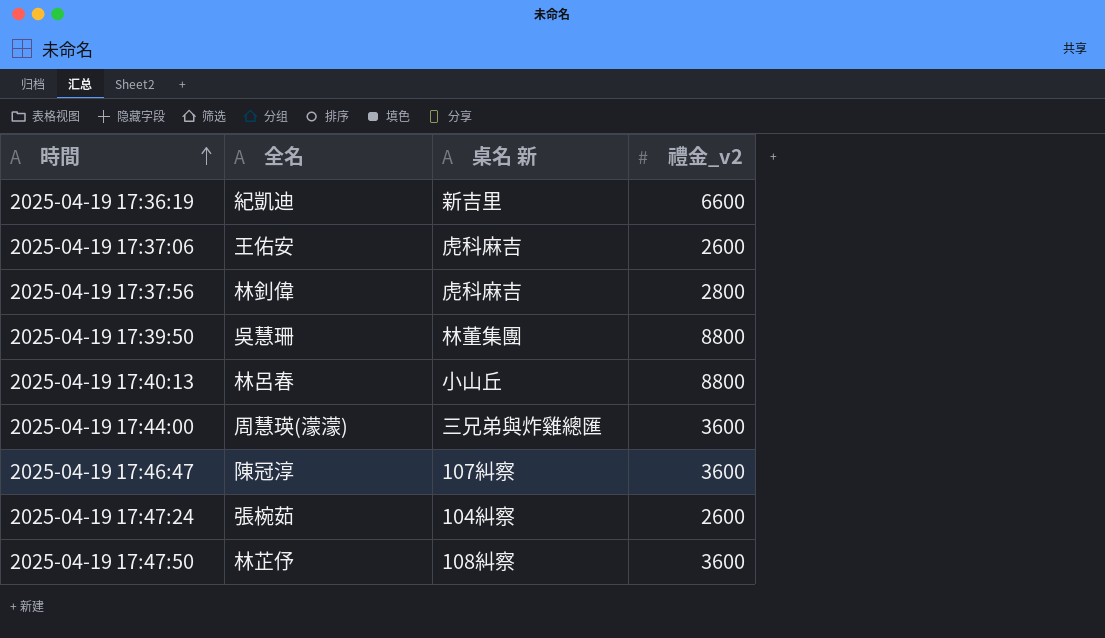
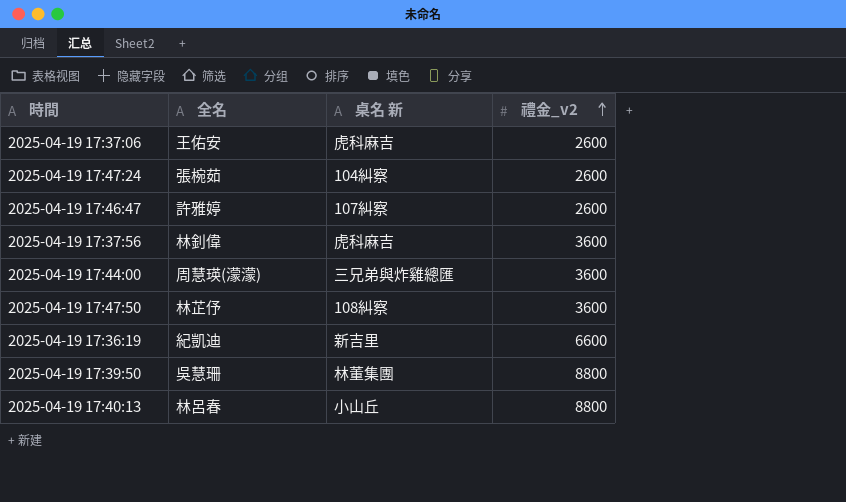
row order: 時間 ascending -> 禮金_v2 ascending
2025-04-19 17:46:47 | 全名: 陳冠淳 -> 許雅婷
2025-04-19 17:46:47 | 禮金_v2: 3600 -> 2600
2025-04-19 17:37:56 | 禮金_v2: 2800 -> 3600

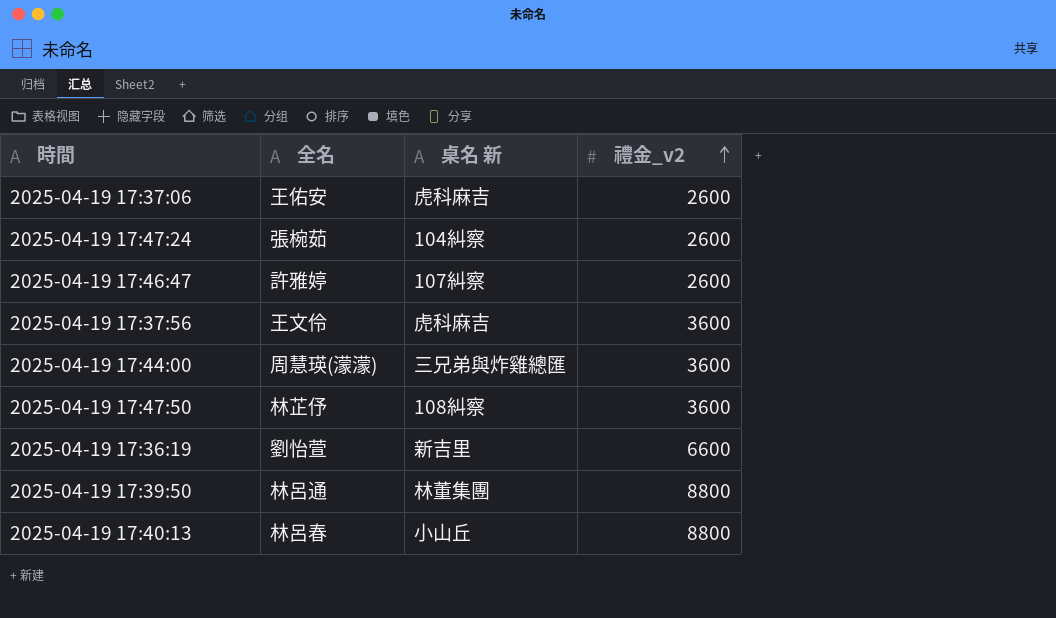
2025-04-19 17:37:56 | 全名: 林釗偉 -> 王文伶
2025-04-19 17:36:19 | 全名: 紀凱迪 -> 劉怡萱
2025-04-19 17:39:50 | 全名: 吳慧珊 -> 林呂通

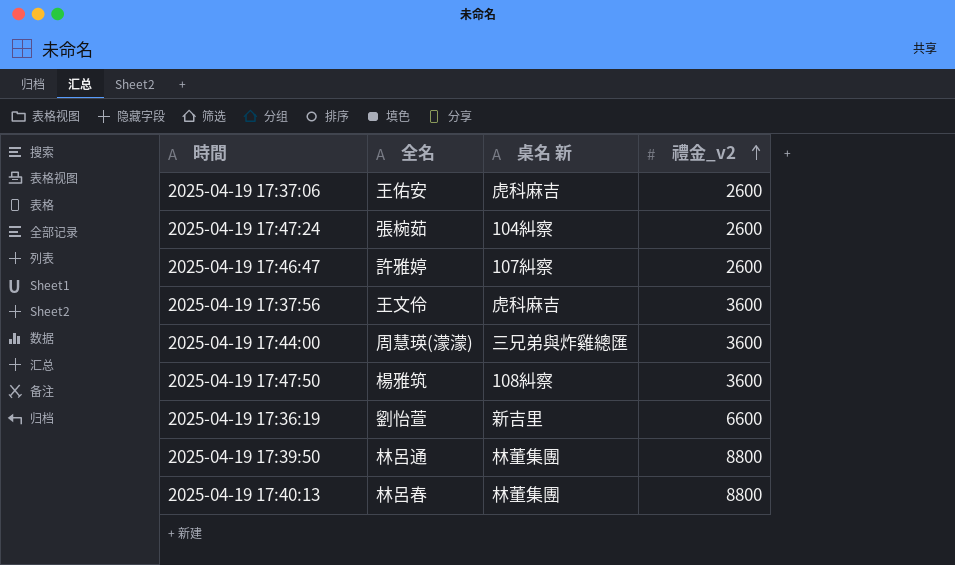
2025-04-19 17:47:50 | 全名: 林芷伃 -> 楊雅筑
2025-04-19 17:40:13 | 桌名 新: 小山丘 -> 林董集團

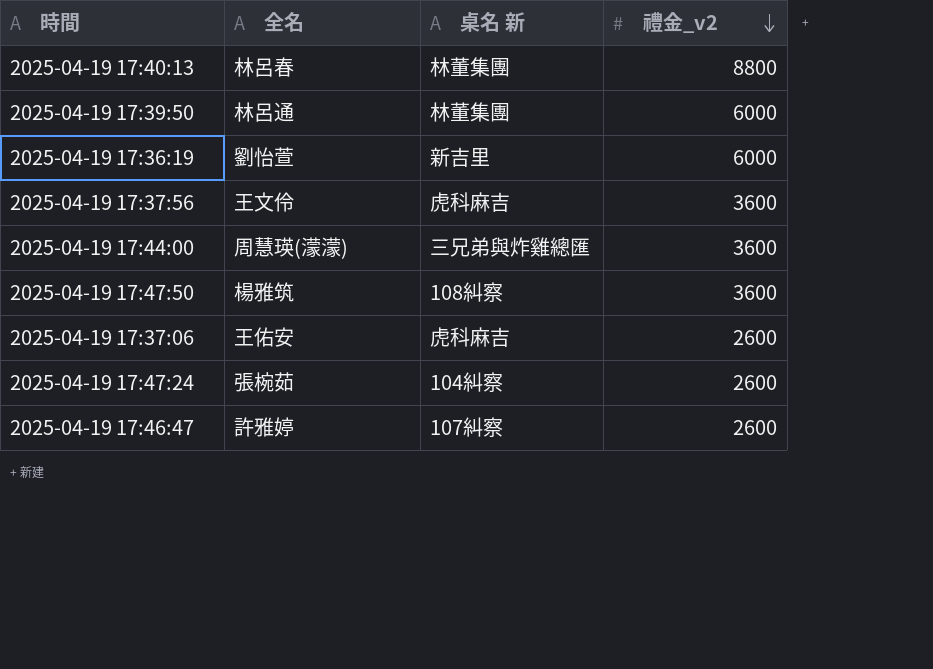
row order: 禮金_v2 ascending -> 禮金_v2 descending
2025-04-19 17:39:50 | 禮金_v2: 8800 -> 6000
2025-04-19 17:36:19 | 禮金_v2: 6600 -> 6000

